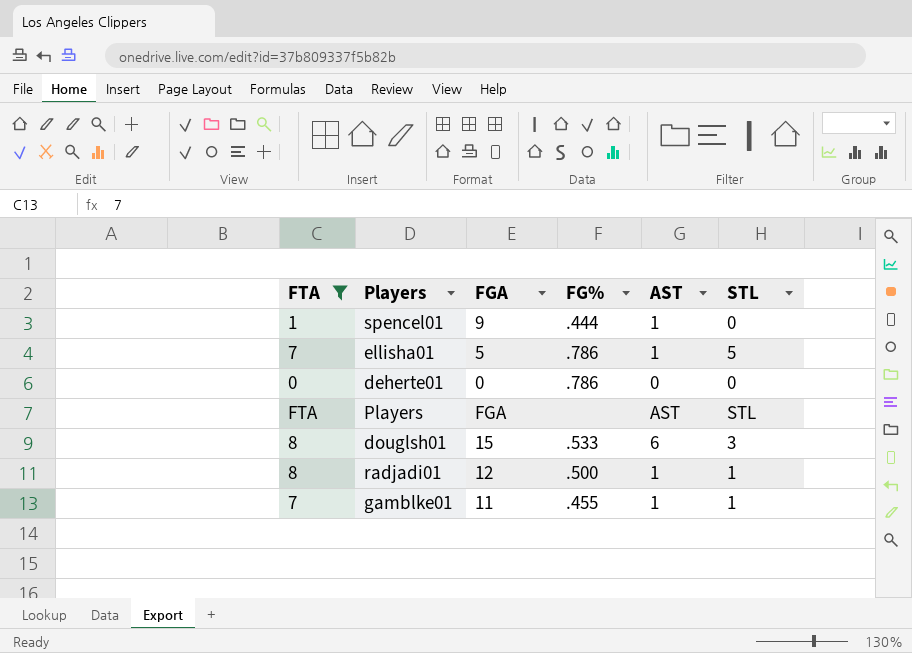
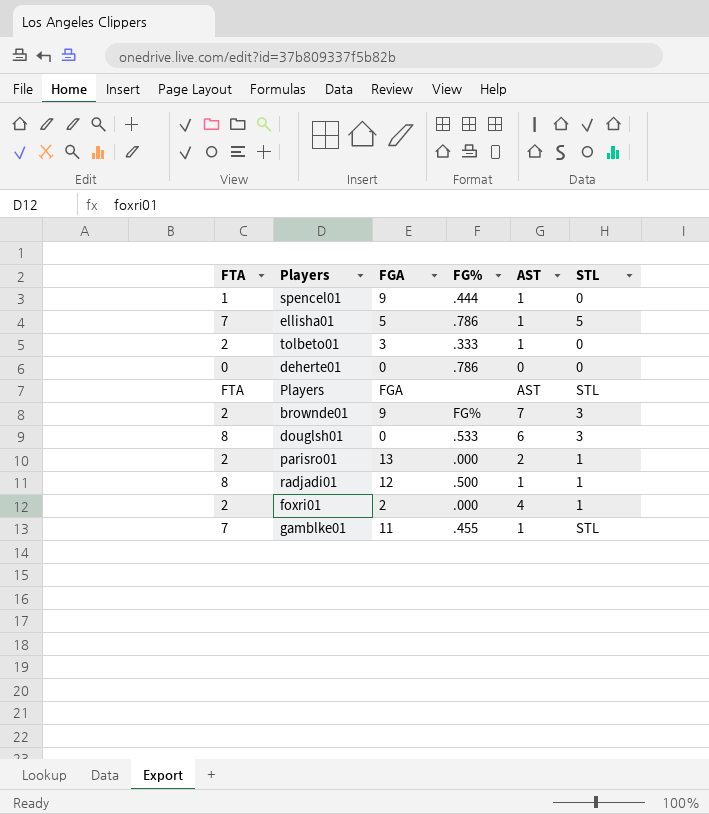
filter: FTA != 2 -> none
douglsh01 | FGA: 15 -> 0
gamblke01 | STL: 1 -> STL

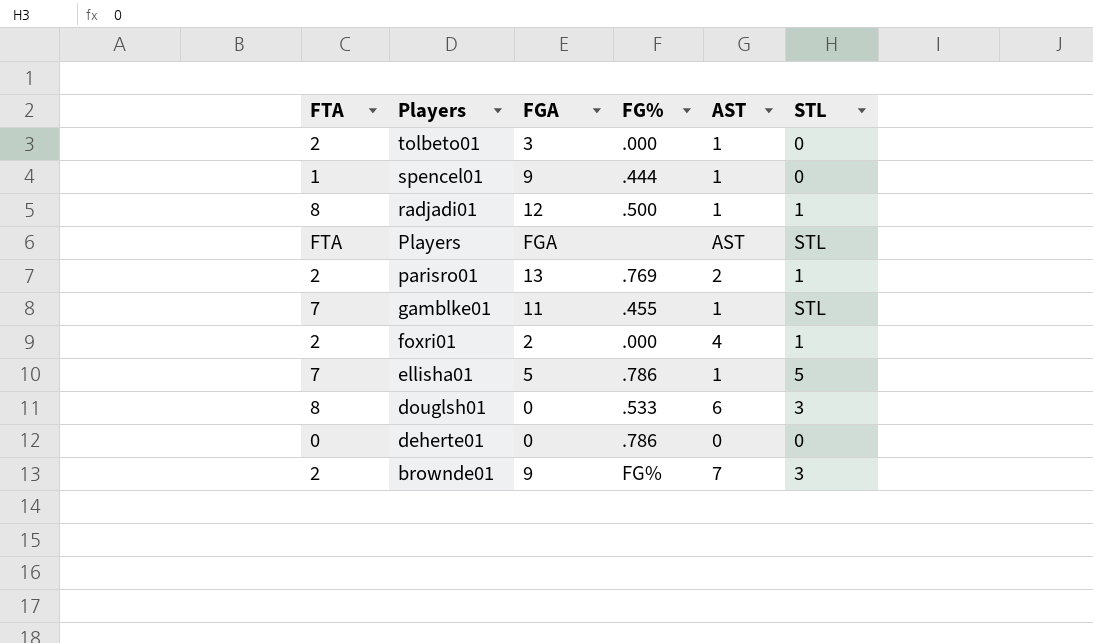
row order: none -> Players descending
tolbeto01 | FG%: .333 -> .000
parisro01 | FG%: .000 -> .769

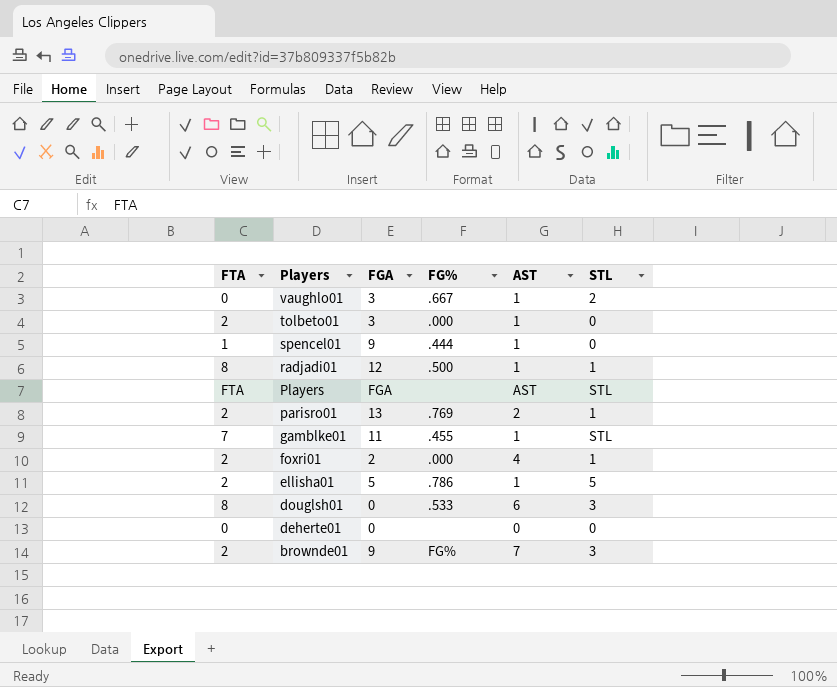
row vaughlo01: none -> 0 | 3 | .667 | 1 | 2
ellisha01 | FTA: 7 -> 2
deherte01 | FG%: .786 -> none

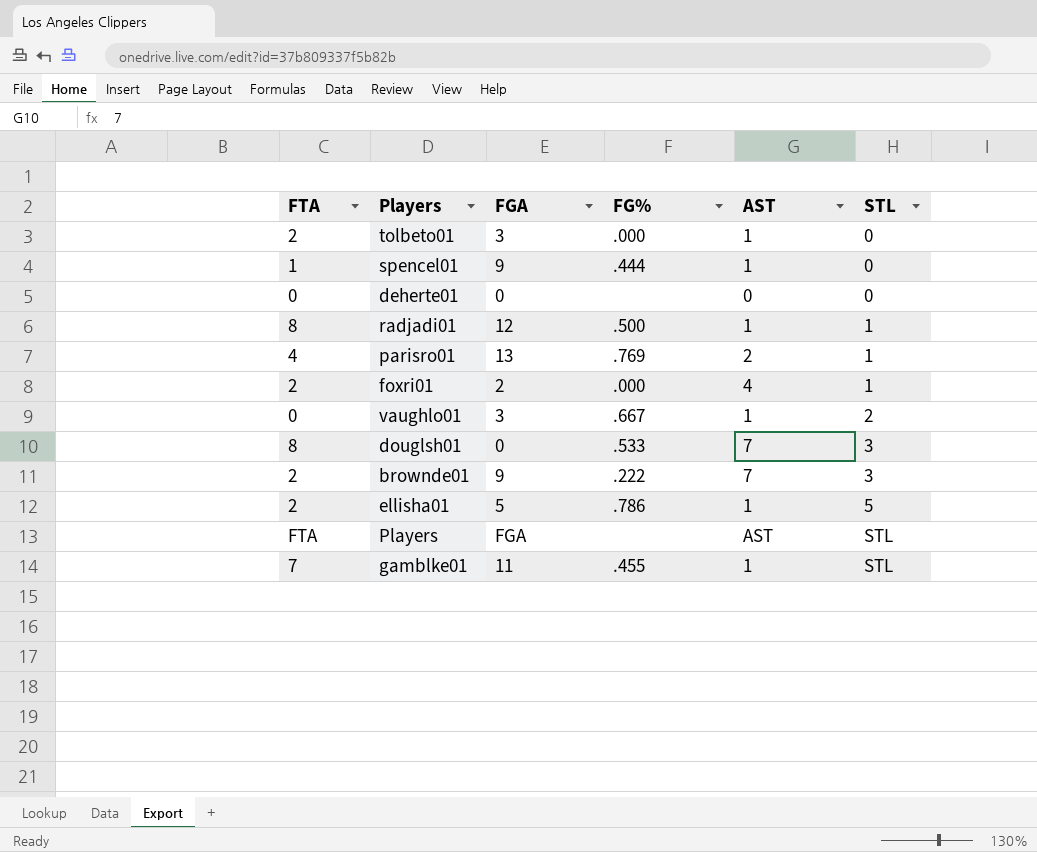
row order: Players descending -> STL ascending
parisro01 | FTA: 2 -> 4
douglsh01 | AST: 6 -> 7
brownde01 | FG%: FG% -> .222

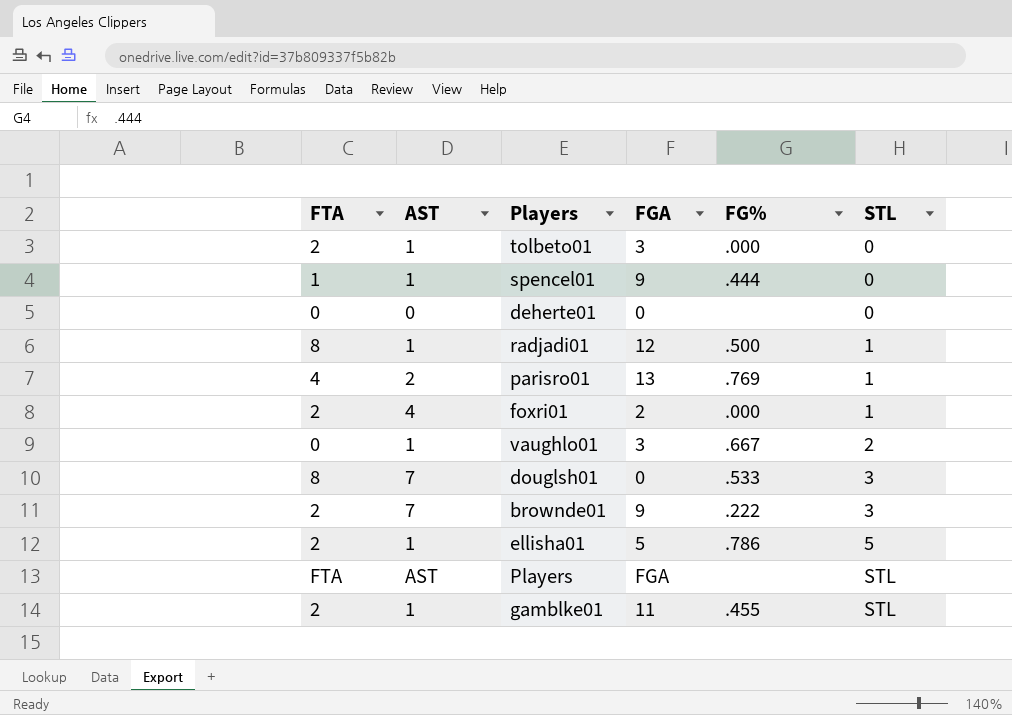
column AST | position: 5 -> 2
gamblke01 | FTA: 7 -> 2

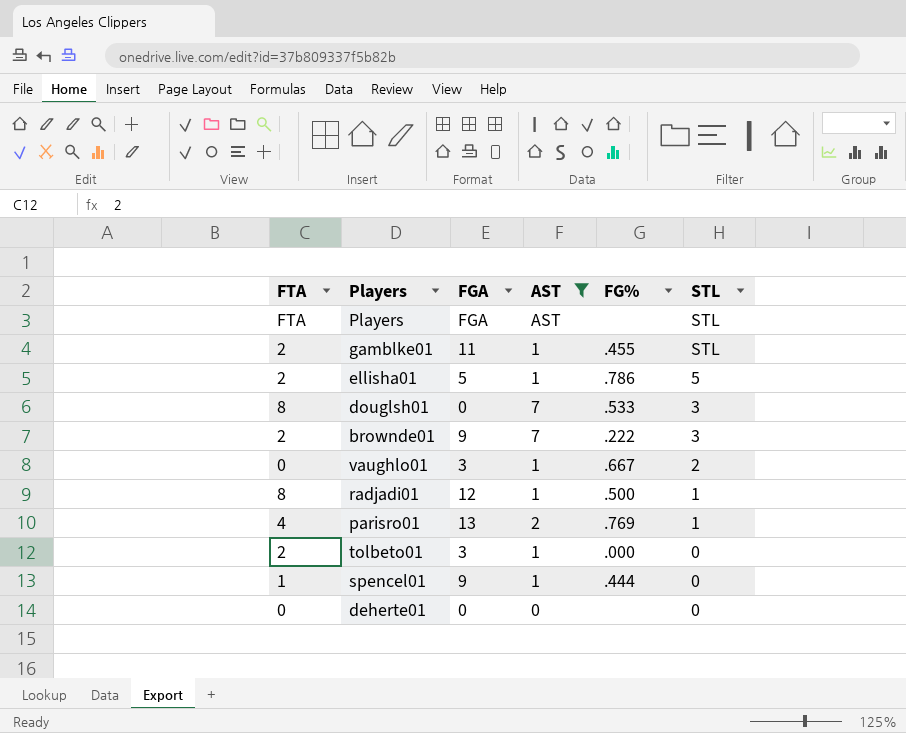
filter: none -> AST != 4
row order: STL ascending -> STL descending
column AST | position: 2 -> 4

